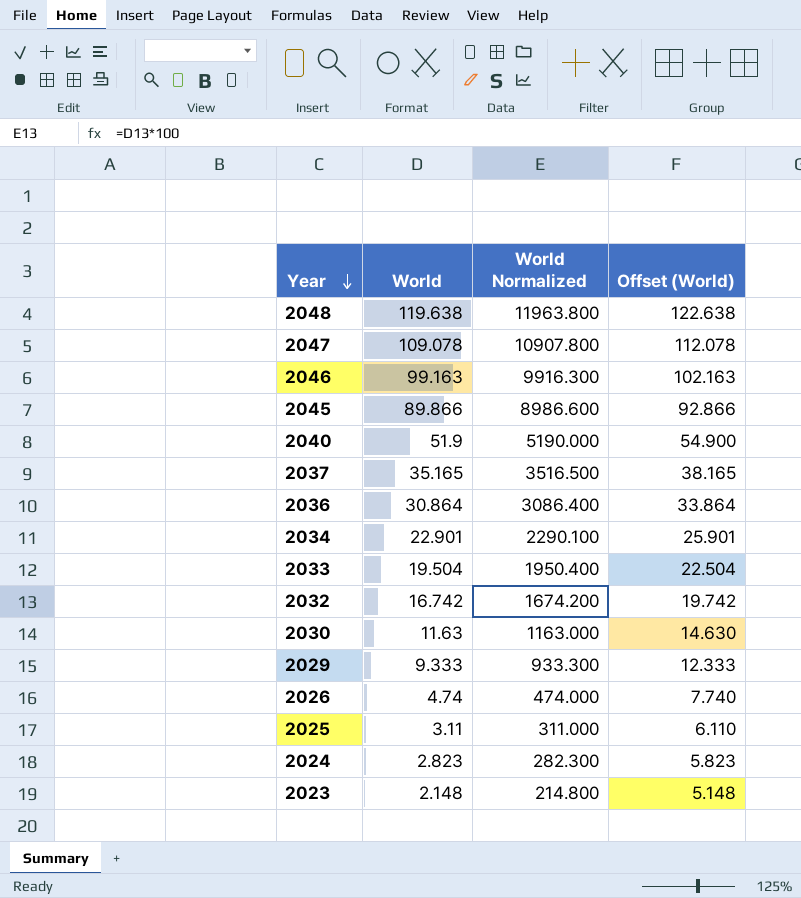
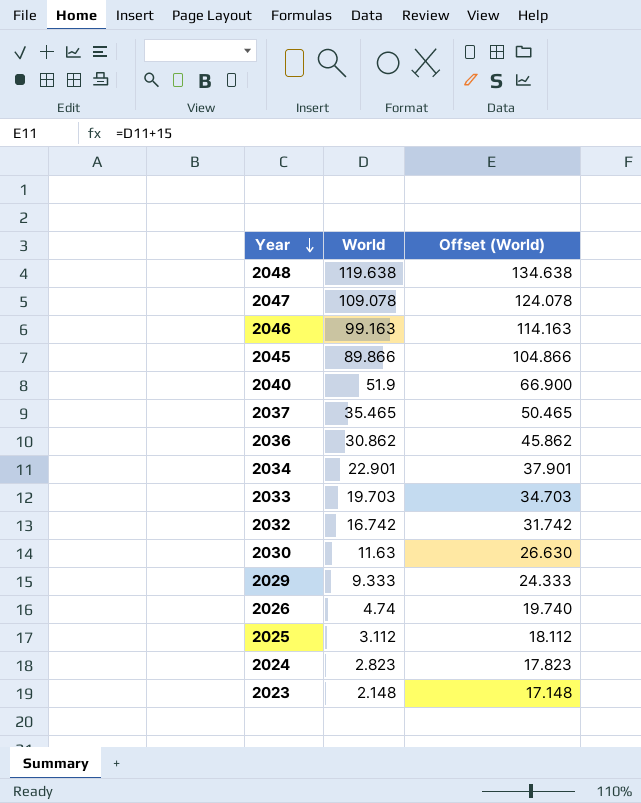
column World Normalized | formula: [World] * 100 -> none
column Offset (World) | formula: [World] + 3 -> [World] + 15
2037 | World: 35.165 -> 35.465
2036 | World: 30.864 -> 30.862
2033 | World: 19.504 -> 19.703
2025 | World: 3.11 -> 3.112

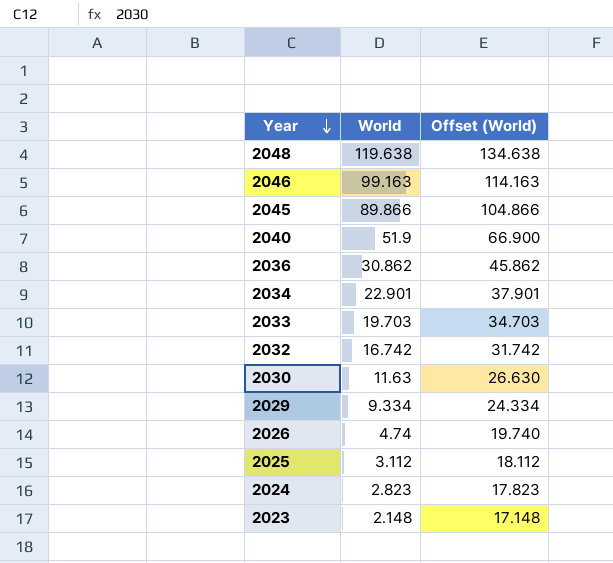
row 2047: 109.078 | 124.078 -> none
row 2037: 35.465 | 50.465 -> none
2029 | World: 9.333 -> 9.334
2029 | Offset (World): 24.333 -> 24.334

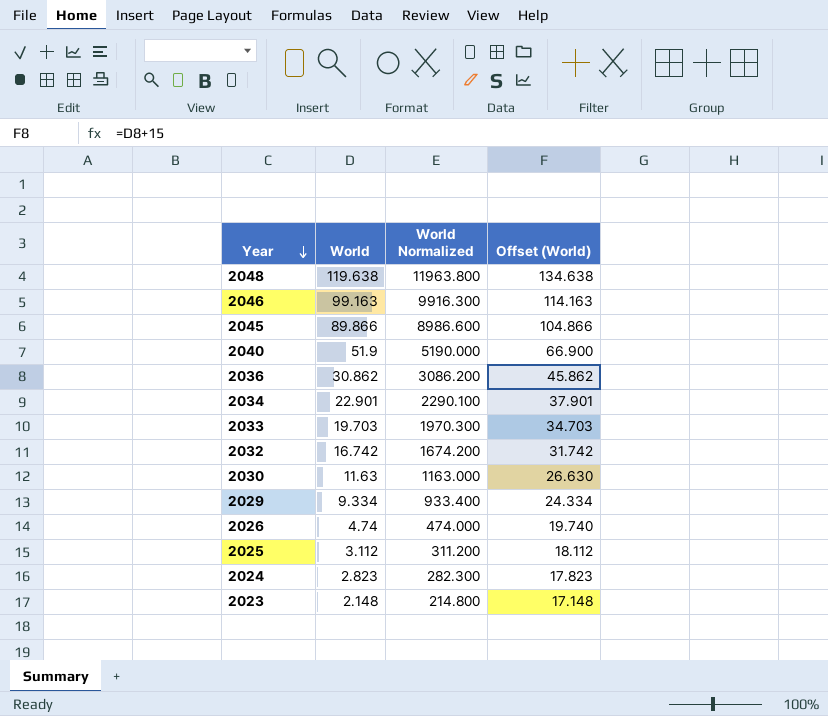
column World Normalized | formula: none -> [World] * 100

